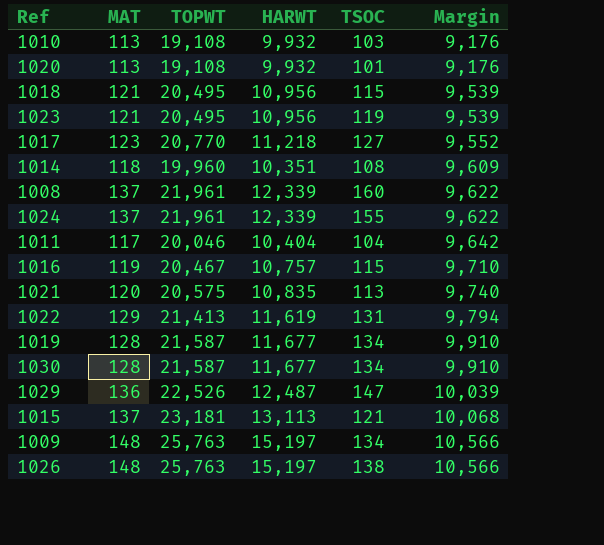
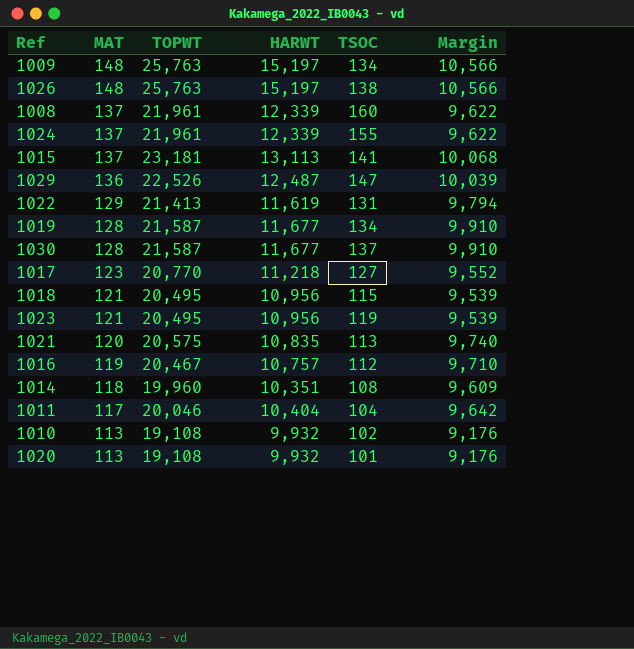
row order: Margin ascending -> MAT descending
1015 | TSOC: 121 -> 141
1030 | TSOC: 134 -> 137
1016 | TSOC: 115 -> 112
1010 | TSOC: 103 -> 102

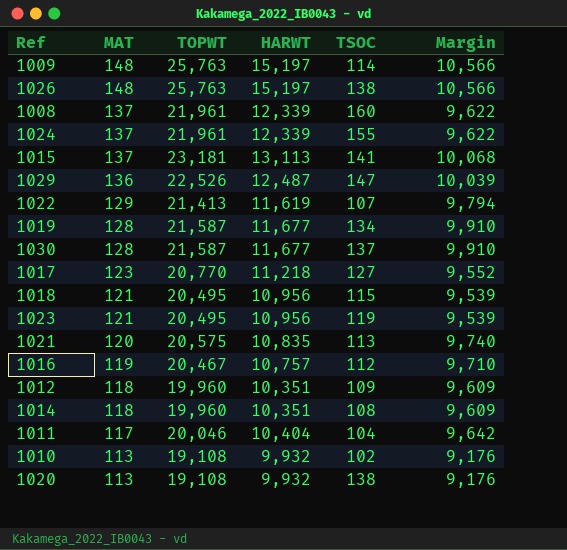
1009 | TSOC: 134 -> 114
1022 | TSOC: 131 -> 107
row 1012: none -> 118 | 19,960 | 10,351 | 109 | 9,609
1020 | TSOC: 101 -> 138

